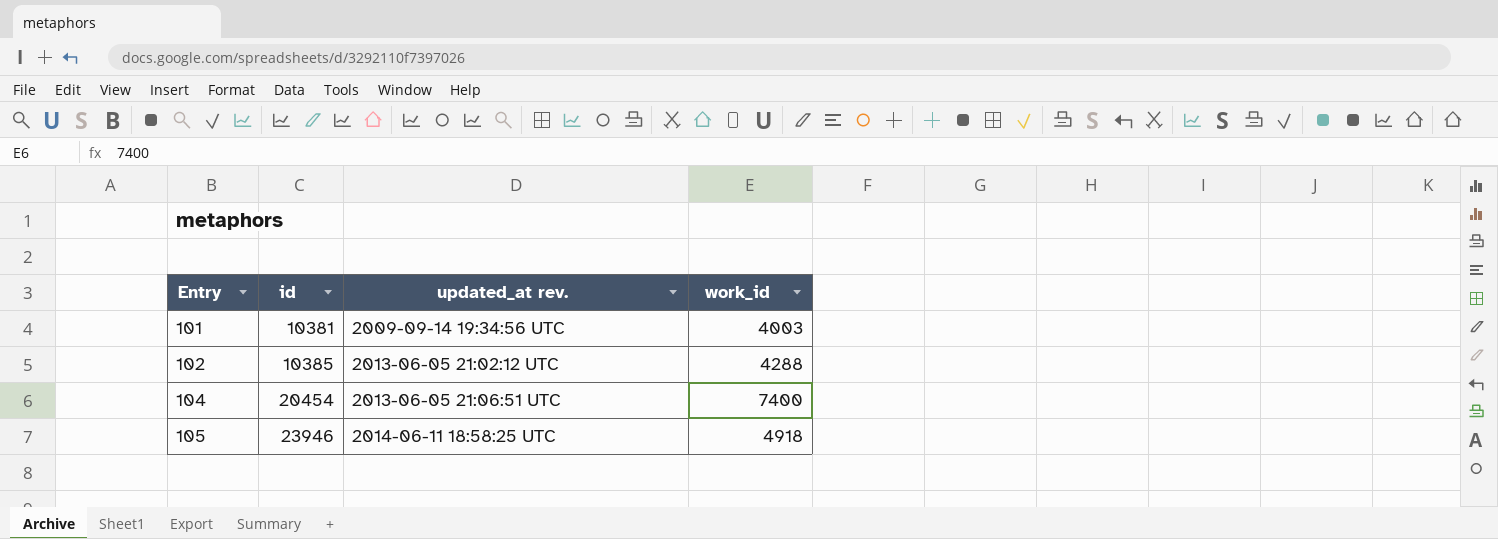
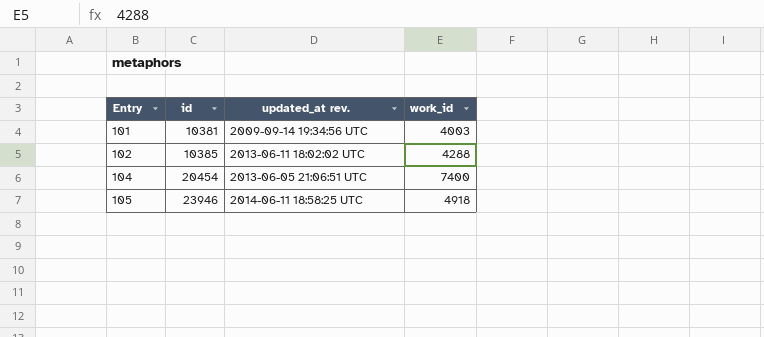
102 | updated_at rev.: 2013-06-05 21:02:12 UTC -> 2013-06-11 18:02:02 UTC

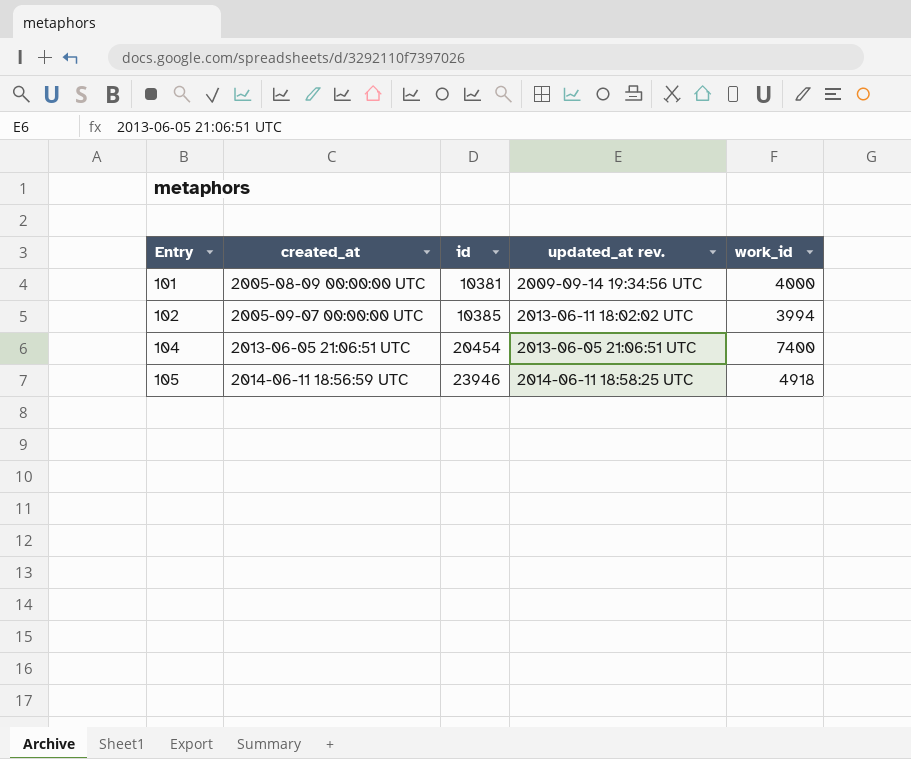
column created_at | position: none -> 2
101 | work_id: 4003 -> 4000
102 | work_id: 4288 -> 3994

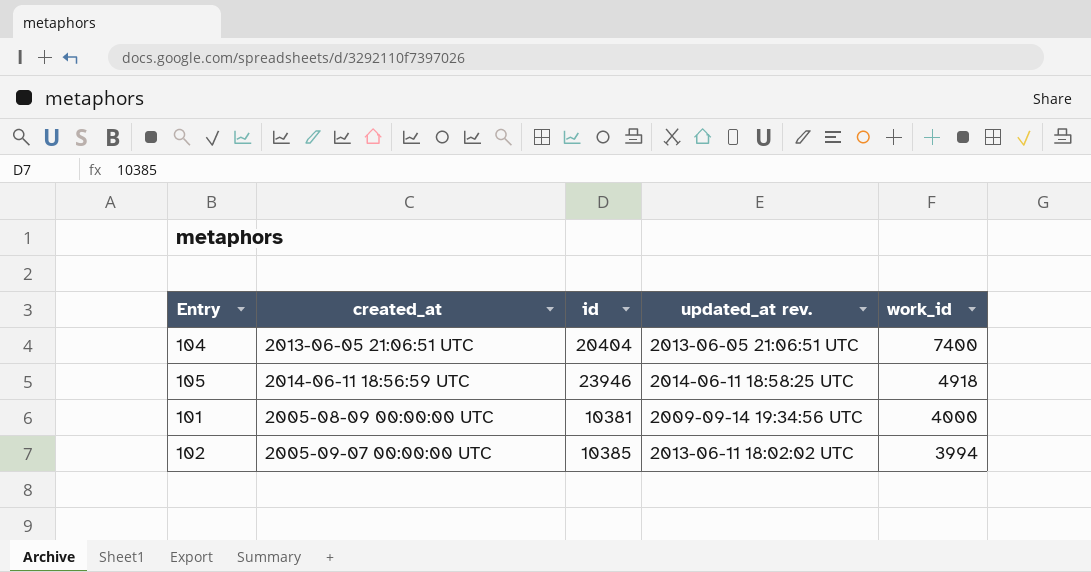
row order: Entry ascending -> work_id descending
104 | id: 20454 -> 20404

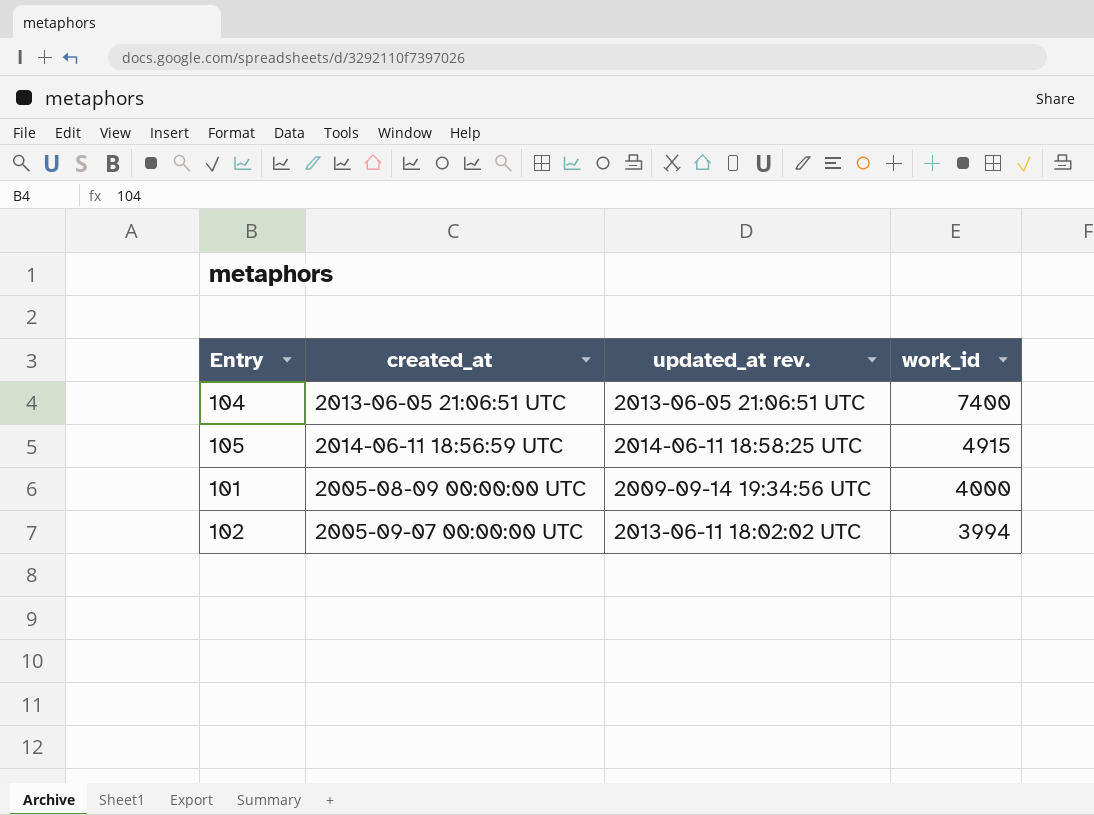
column id | position: 3 -> none
105 | work_id: 4918 -> 4915

